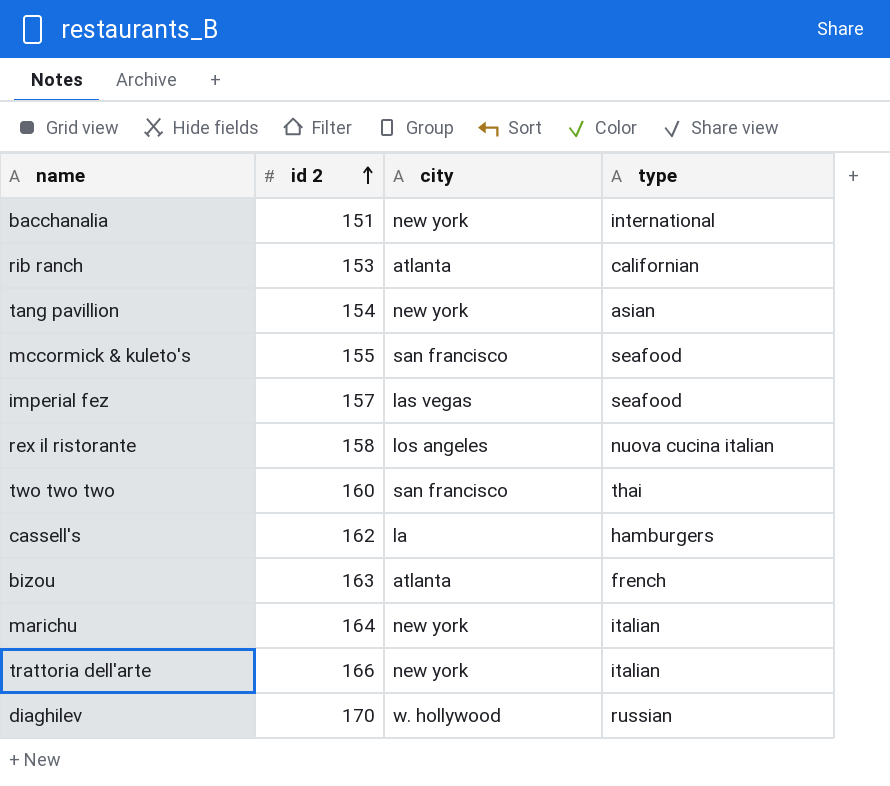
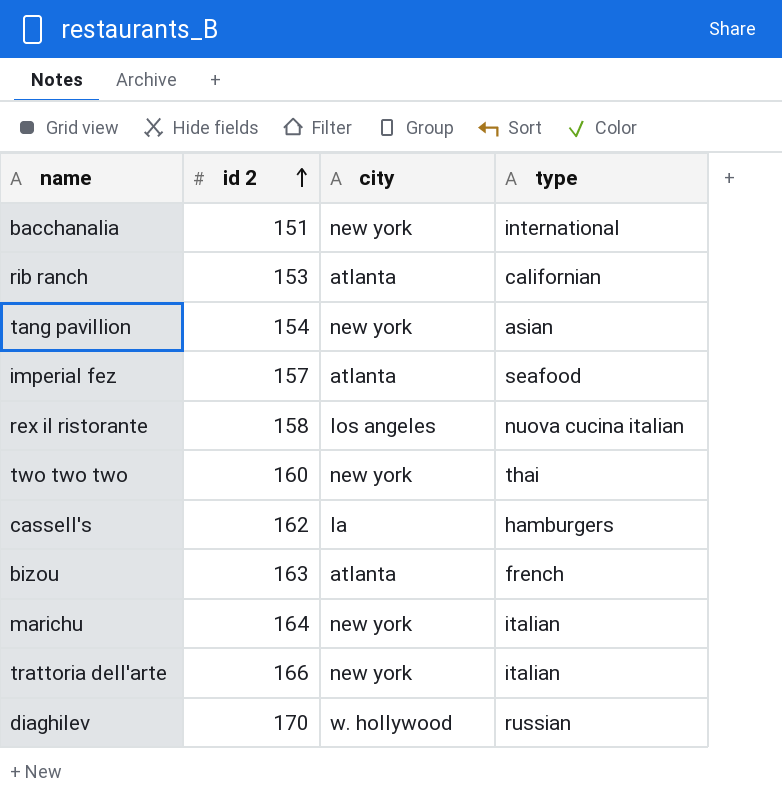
row mccormick & kuleto's: 155 | san francisco | seafood -> none
imperial fez | city: las vegas -> atlanta
two two two | city: san francisco -> new york

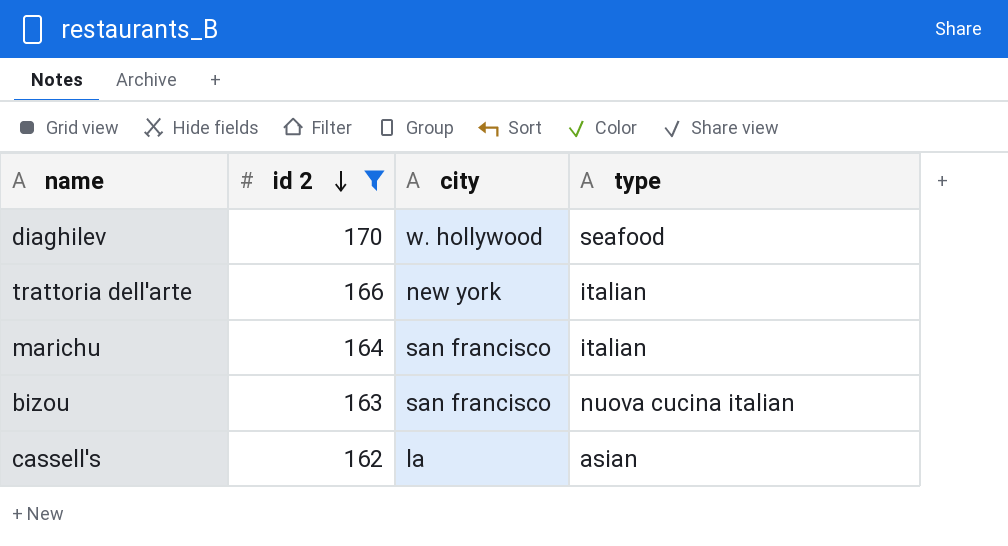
filter: none -> id 2 >= 162
row order: id 2 ascending -> id 2 descending
diaghilev | type: russian -> seafood
marichu | city: new york -> san francisco
bizou | city: atlanta -> san francisco
bizou | type: french -> nuova cucina italian
cassell's | type: hamburgers -> asian

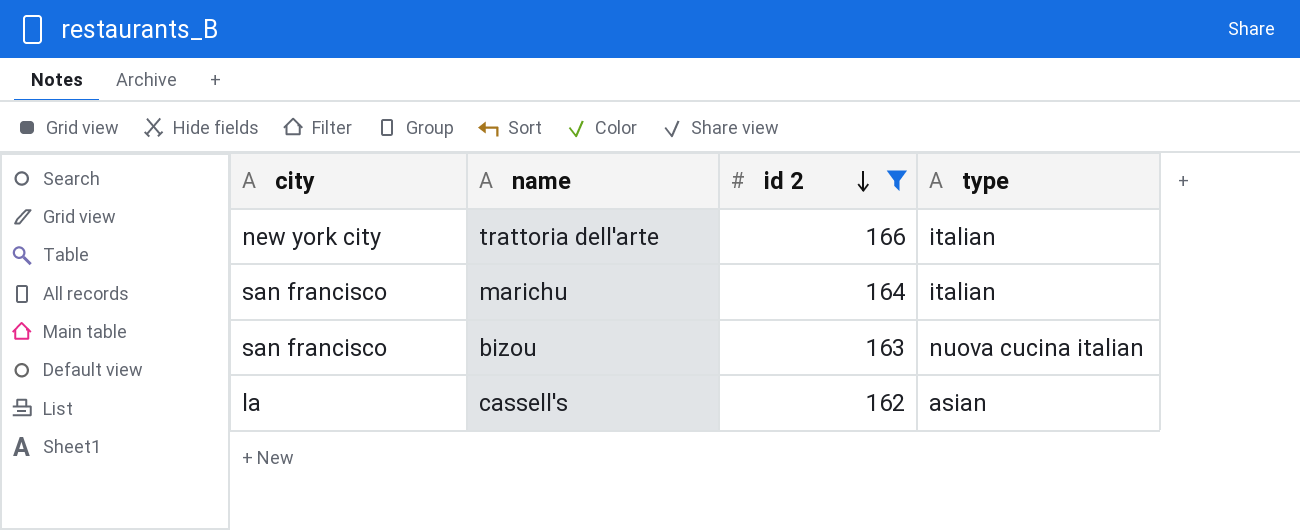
column city | position: 3 -> 1
row diaghilev: 170 | w. hollywood | seafood -> none
trattoria dell'arte | city: new york -> new york city

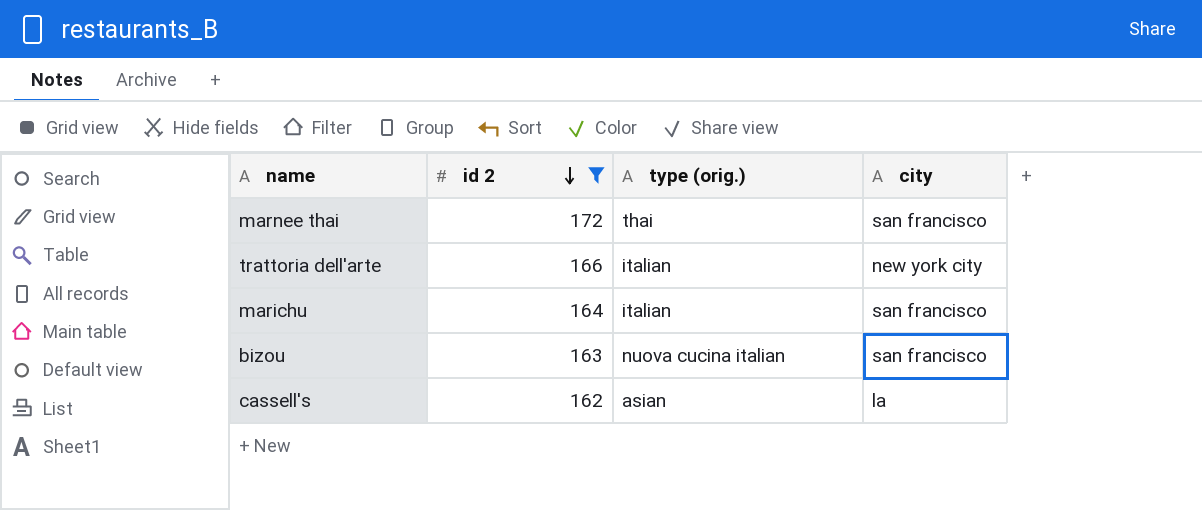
column name: type -> type (orig.)
column city | position: 1 -> 4
row marnee thai: none -> 172 | thai | san francisco

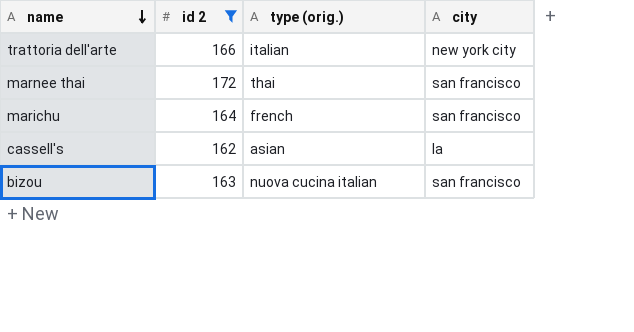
row order: id 2 descending -> name descending
marichu | type (orig.): italian -> french

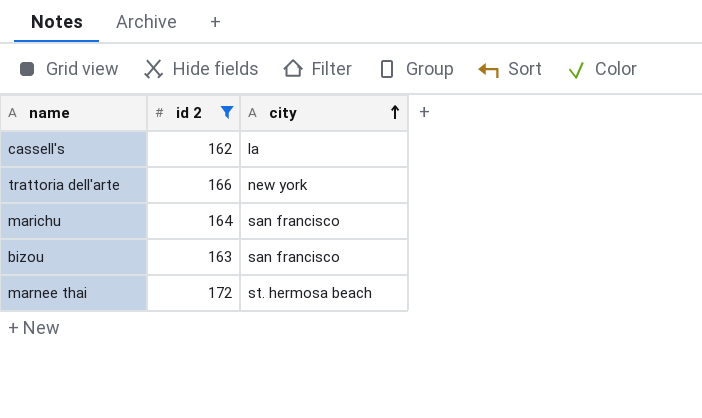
row order: name descending -> city ascending
column type (orig.) | position: 3 -> none
trattoria dell'arte | city: new york city -> new york
marnee thai | city: san francisco -> st. hermosa beach

